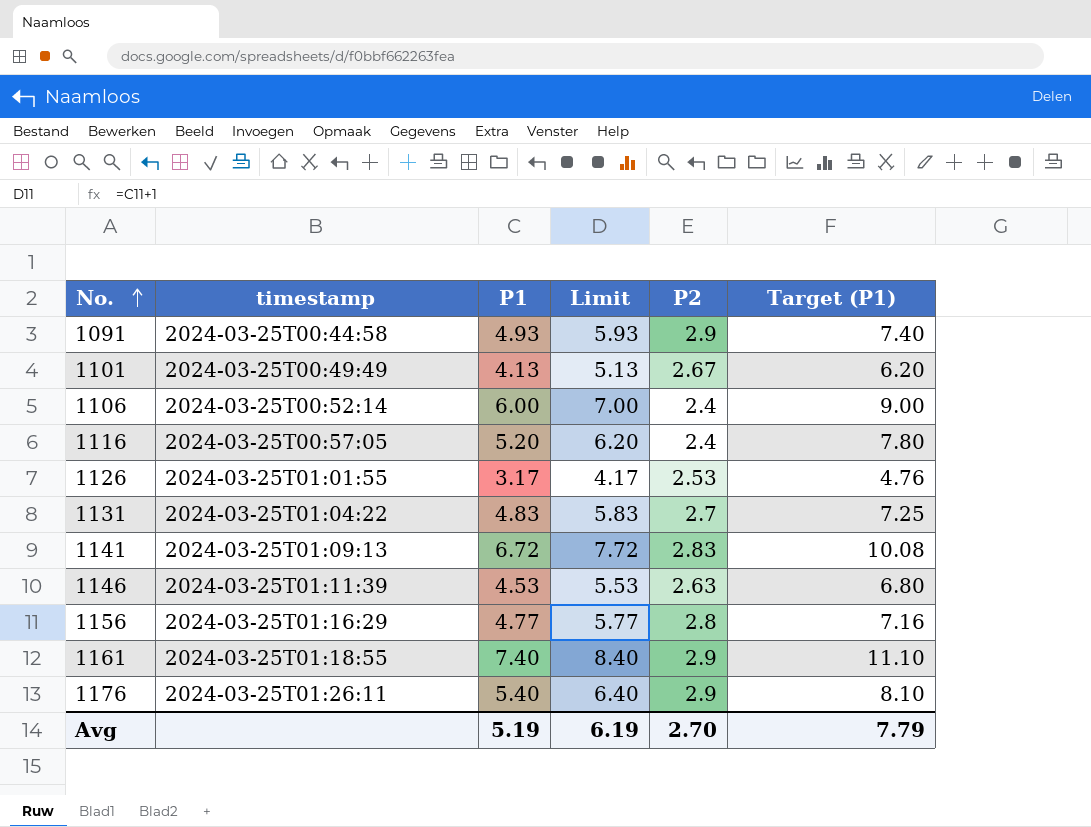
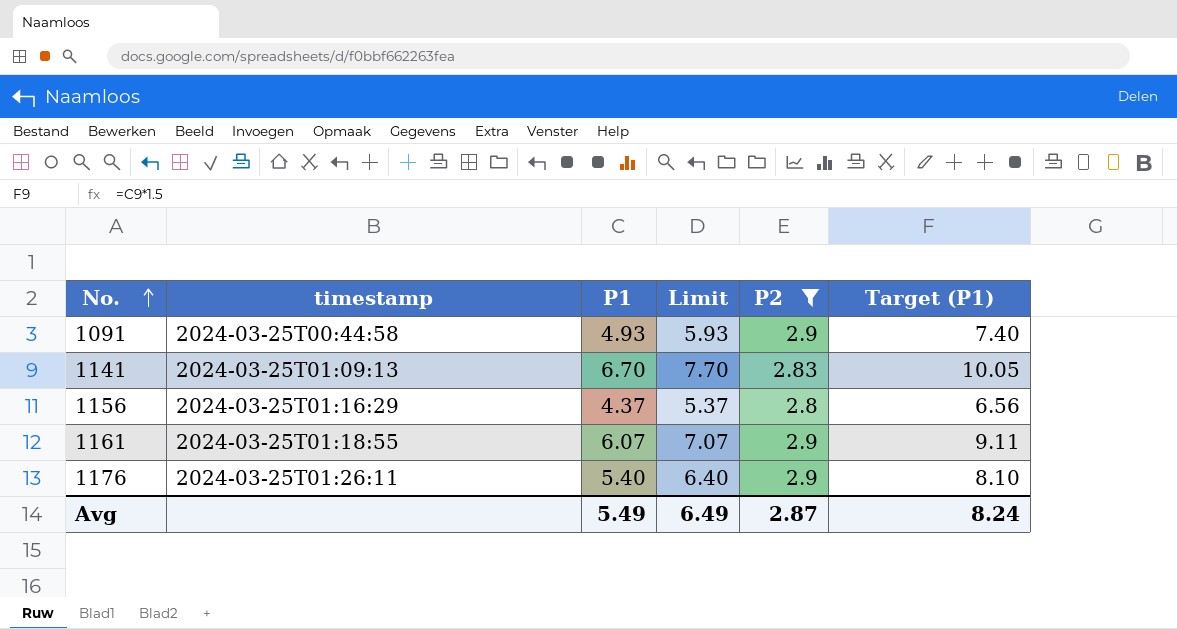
filter: none -> P2 >= 2.8
1141 | P1: 6.72 -> 6.70
1141 | Limit: 7.72 -> 7.70
1141 | Target (P1): 10.08 -> 10.05
1156 | P1: 4.77 -> 4.37
1156 | Limit: 5.77 -> 5.37
1156 | Target (P1): 7.16 -> 6.56
1161 | P1: 7.40 -> 6.07
1161 | Limit: 8.40 -> 7.07
1161 | Target (P1): 11.10 -> 9.11
Avg | P1: 5.19 -> 5.49
Avg | Limit: 6.19 -> 6.49
Avg | P2: 2.70 -> 2.87
Avg | Target (P1): 7.79 -> 8.24

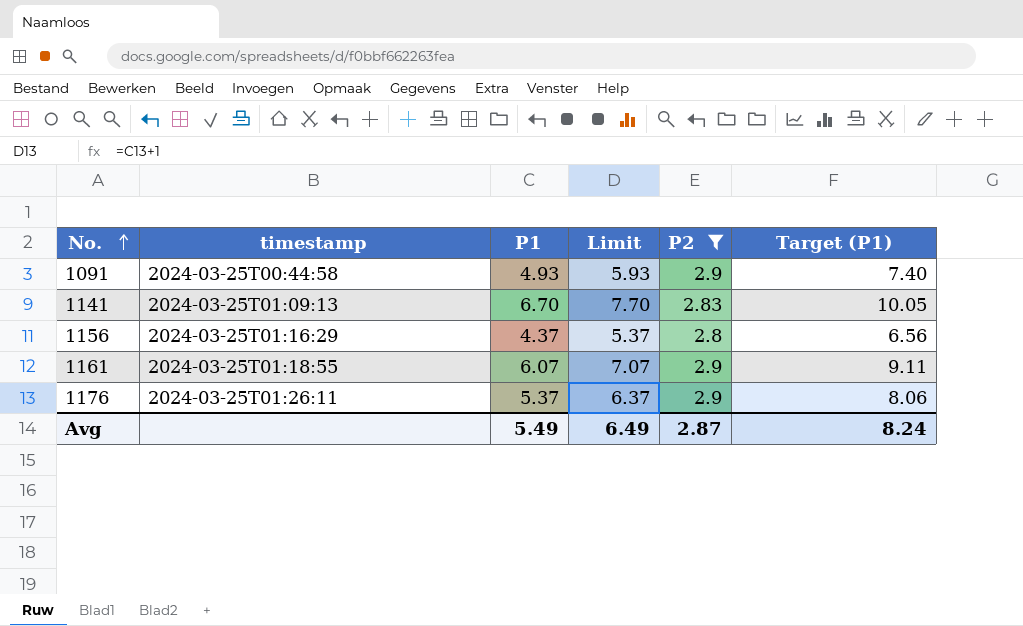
1176 | P1: 5.40 -> 5.37
1176 | Limit: 6.40 -> 6.37
1176 | Target (P1): 8.10 -> 8.06

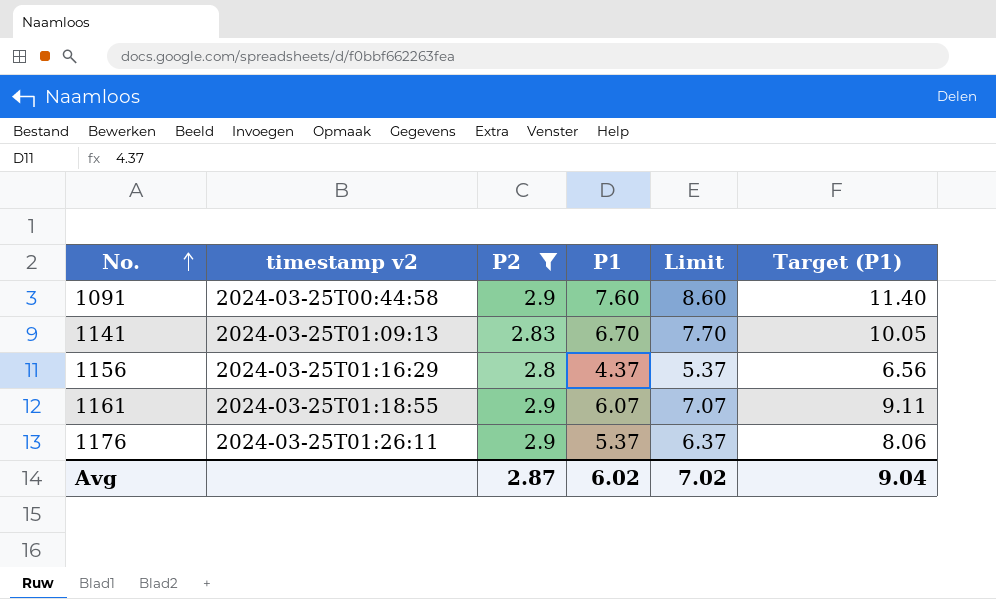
column name: timestamp -> timestamp v2
column P2 | position: 5 -> 3
1091 | P1: 4.93 -> 7.60
1091 | Limit: 5.93 -> 8.60
1091 | Target (P1): 7.40 -> 11.40
Avg | P1: 5.49 -> 6.02
Avg | Limit: 6.49 -> 7.02
Avg | Target (P1): 8.24 -> 9.04

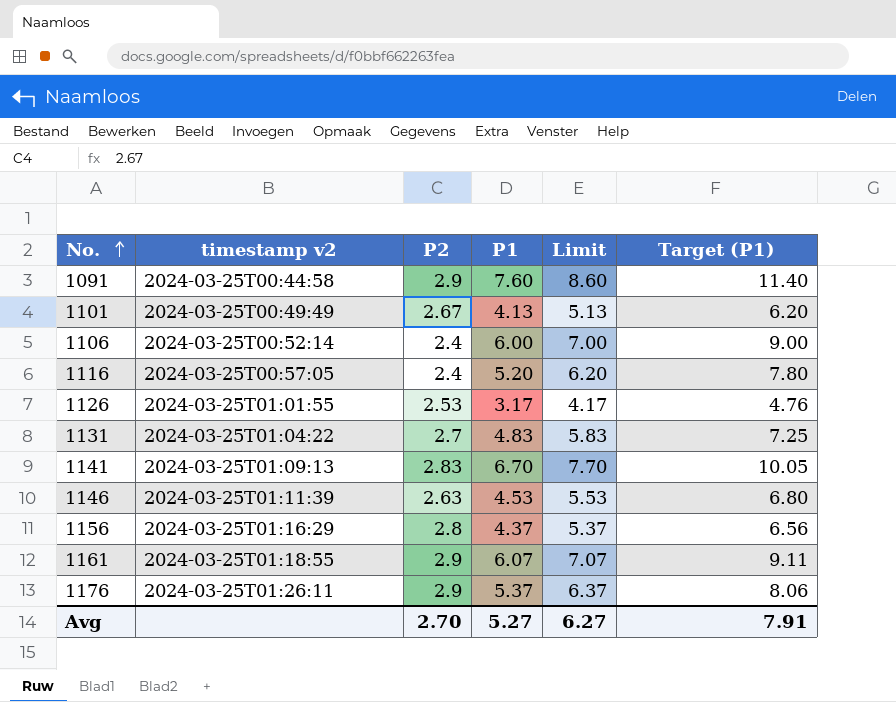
filter: P2 >= 2.8 -> none
Avg | P2: 2.87 -> 2.70
Avg | P1: 6.02 -> 5.27
Avg | Limit: 7.02 -> 6.27
Avg | Target (P1): 9.04 -> 7.91

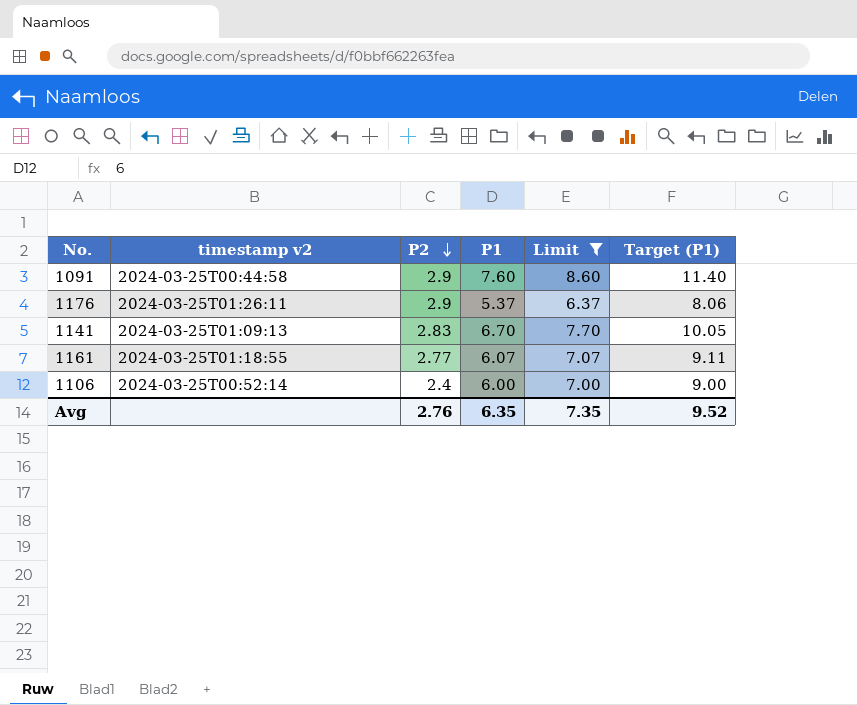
filter: none -> Limit >= 6.37
row order: No. ascending -> P2 descending
1161 | P2: 2.9 -> 2.77
Avg | P2: 2.70 -> 2.76
Avg | P1: 5.27 -> 6.35
Avg | Limit: 6.27 -> 7.35
Avg | Target (P1): 7.91 -> 9.52

